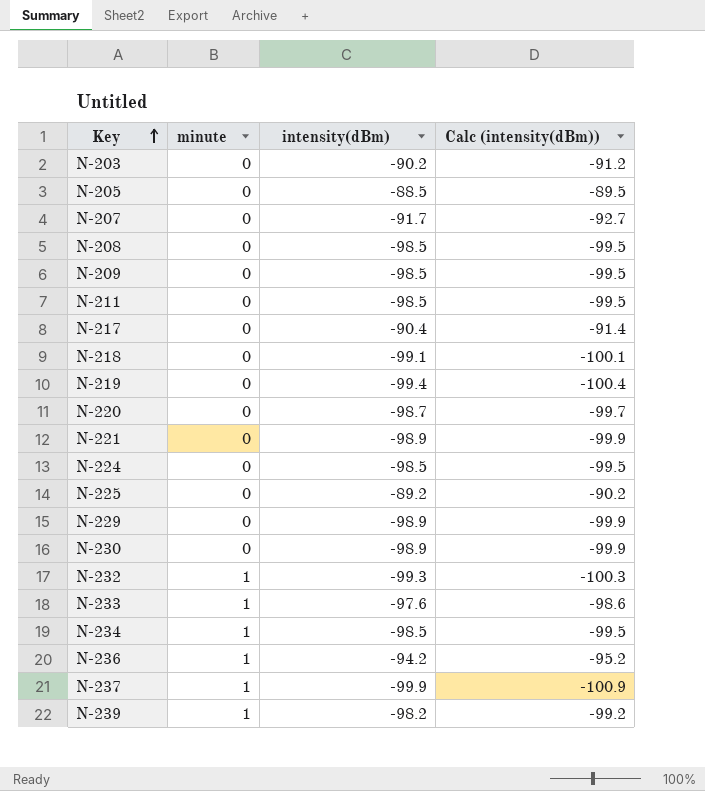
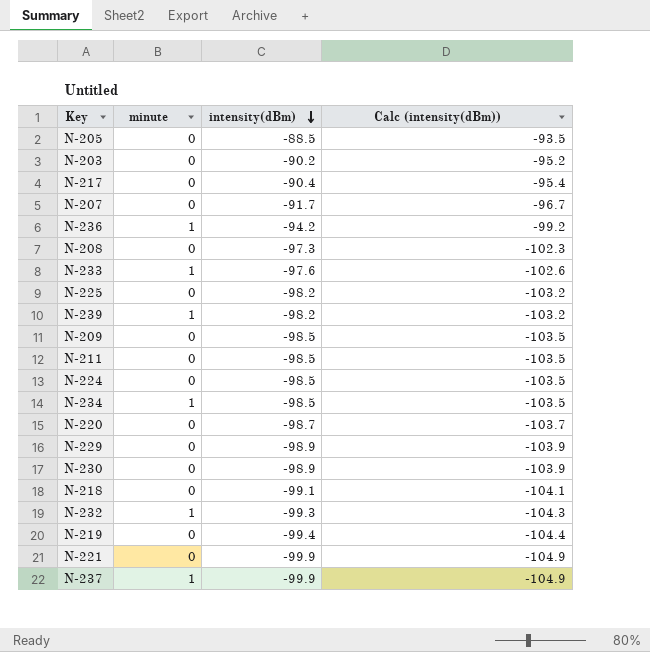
row order: Key ascending -> intensity(dBm) descending
column Calc (intensity(dBm)) | formula: [intensity(dBm)] - 1 -> [intensity(dBm)] - 5
N-208 | intensity(dBm): -98.5 -> -97.3
N-225 | intensity(dBm): -89.2 -> -98.2
N-221 | intensity(dBm): -98.9 -> -99.9

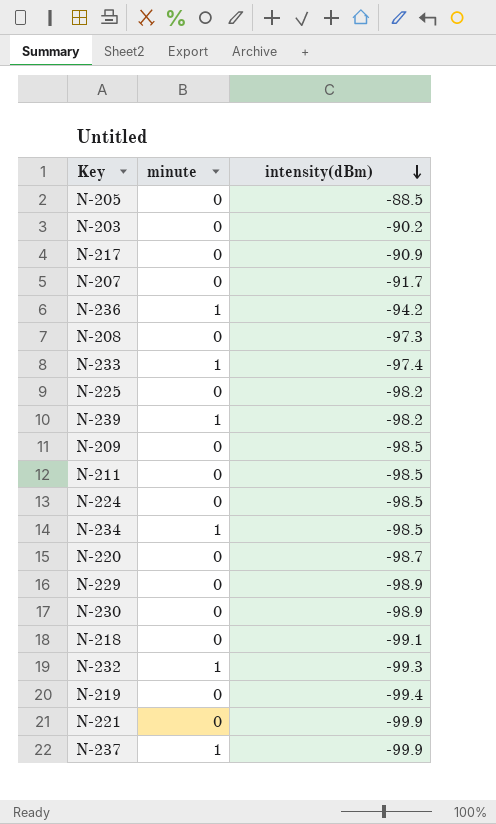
column Calc (intensity(dBm)) | formula: [intensity(dBm)] - 5 -> none
N-217 | intensity(dBm): -90.4 -> -90.9
N-233 | intensity(dBm): -97.6 -> -97.4

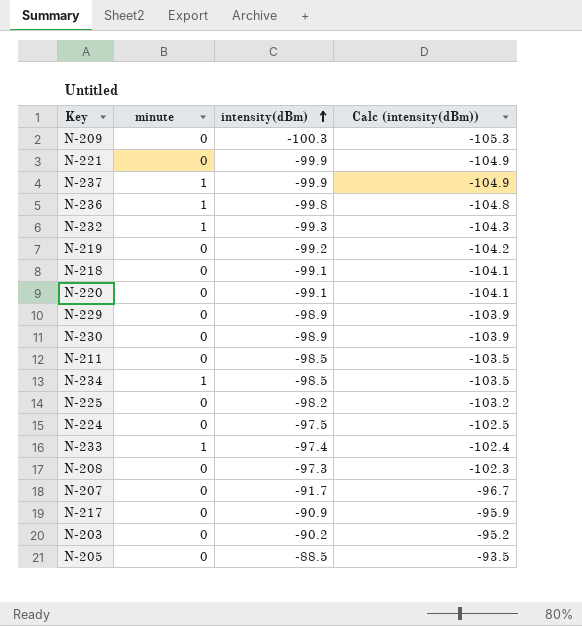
row order: intensity(dBm) descending -> intensity(dBm) ascending
column Calc (intensity(dBm)) | formula: none -> [intensity(dBm)] - 5
row N-239: 1 | -98.2 -> none
N-209 | intensity(dBm): -98.5 -> -100.3
N-236 | intensity(dBm): -94.2 -> -99.8
N-219 | intensity(dBm): -99.4 -> -99.2
N-220 | intensity(dBm): -98.7 -> -99.1
N-224 | intensity(dBm): -98.5 -> -97.5

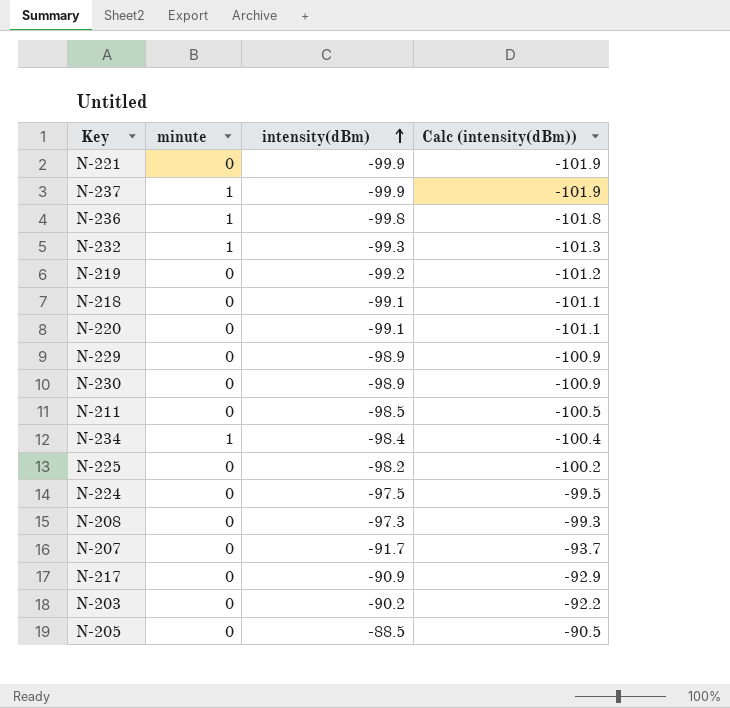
column Calc (intensity(dBm)) | formula: [intensity(dBm)] - 5 -> [intensity(dBm)] - 2
row N-209: 0 | -100.3 | -105.3 -> none
row N-233: 1 | -97.4 | -102.4 -> none
N-234 | intensity(dBm): -98.5 -> -98.4

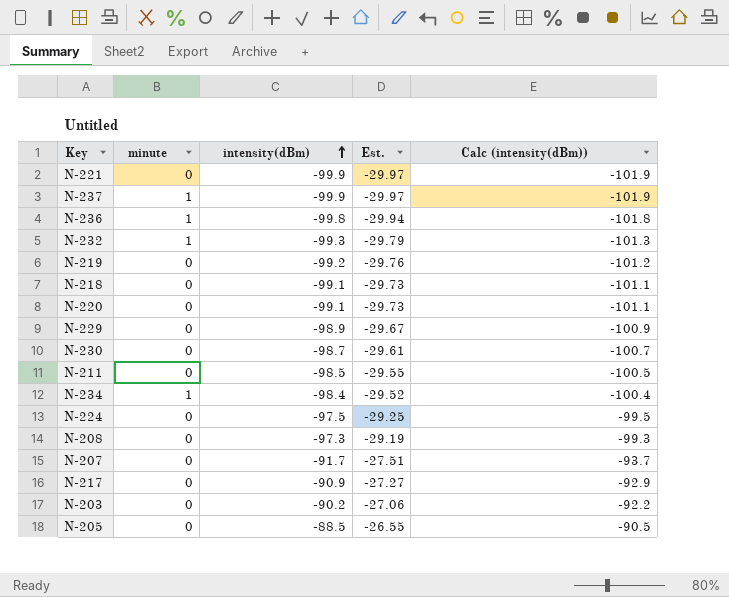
column Est. | formula: none -> [intensity(dBm)] * 0.3
row N-225: 0 | -98.2 | -100.2 -> none
N-230 | intensity(dBm): -98.9 -> -98.7
N-230 | Calc (intensity(dBm)): -100.9 -> -100.7

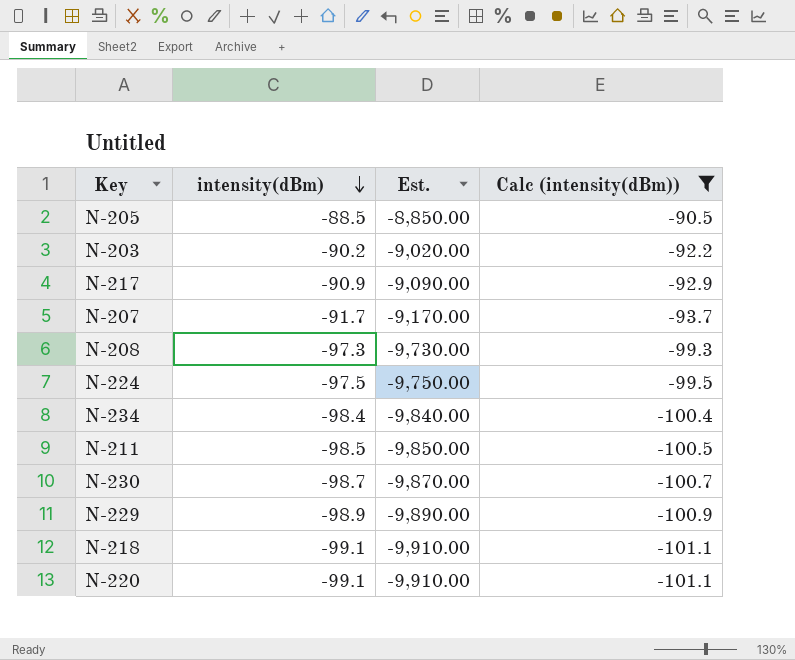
filter: none -> Calc (intensity(dBm)) >= -101.1
row order: intensity(dBm) ascending -> intensity(dBm) descending
column minute | position: 2 -> none
column Est. | formula: [intensity(dBm)] * 0.3 -> [intensity(dBm)] * 100

